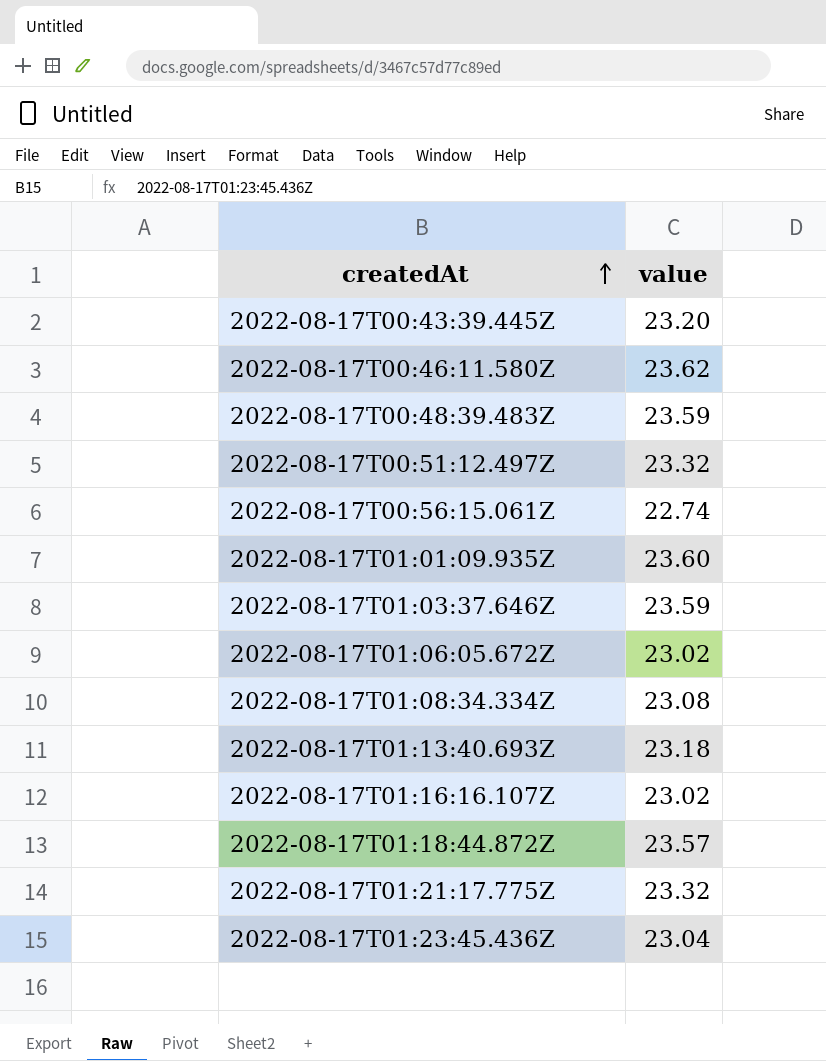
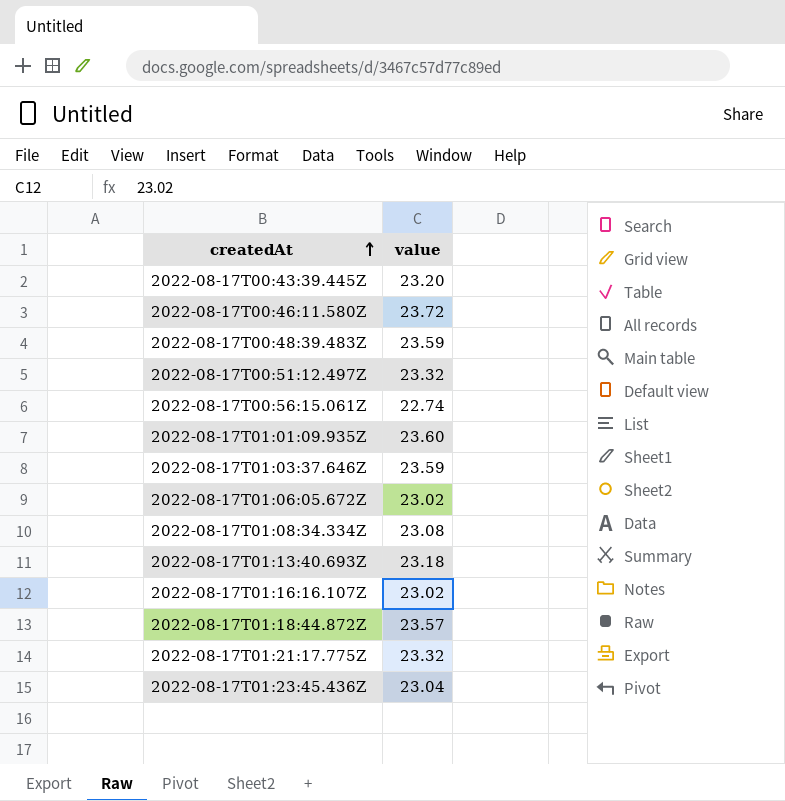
2022-08-17T00:46:11.580Z | value: 23.62 -> 23.72

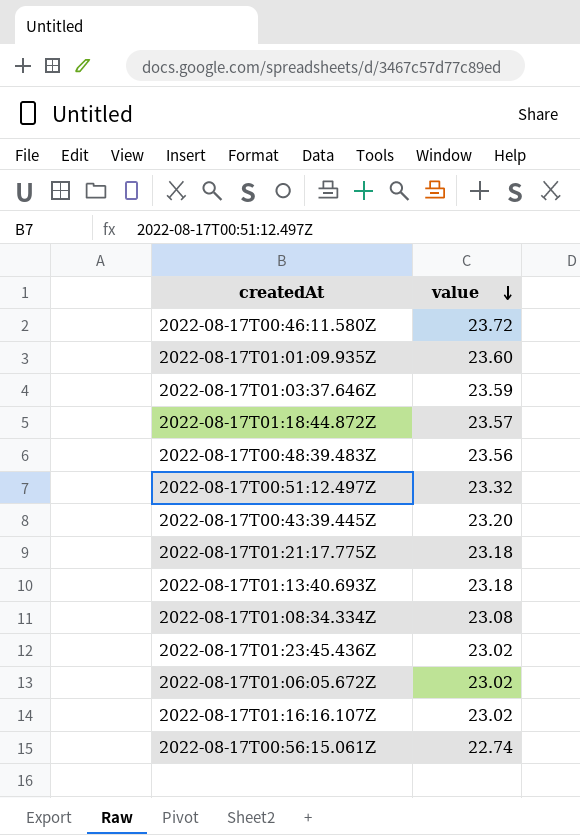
row order: createdAt ascending -> value descending
2022-08-17T00:48:39.483Z | value: 23.59 -> 23.56
2022-08-17T01:21:17.775Z | value: 23.32 -> 23.18
2022-08-17T01:23:45.436Z | value: 23.04 -> 23.02

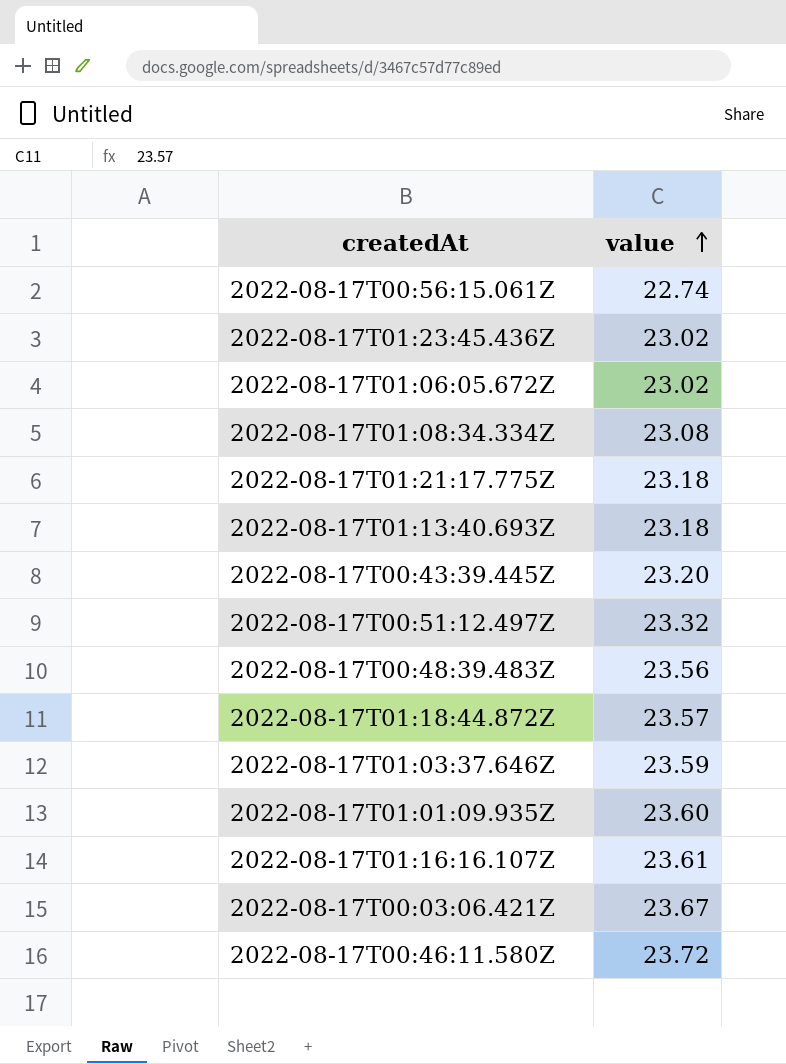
row order: value descending -> value ascending
2022-08-17T01:16:16.107Z | value: 23.02 -> 23.61
row 2022-08-17T00:03:06.421Z: none -> 23.67

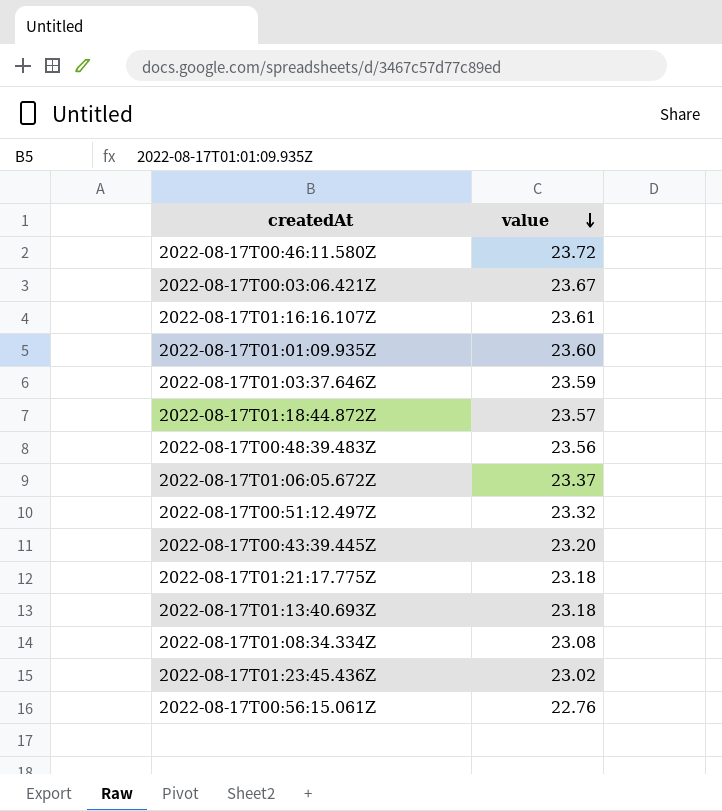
row order: value ascending -> value descending
2022-08-17T01:06:05.672Z | value: 23.02 -> 23.37
2022-08-17T00:56:15.061Z | value: 22.74 -> 22.76

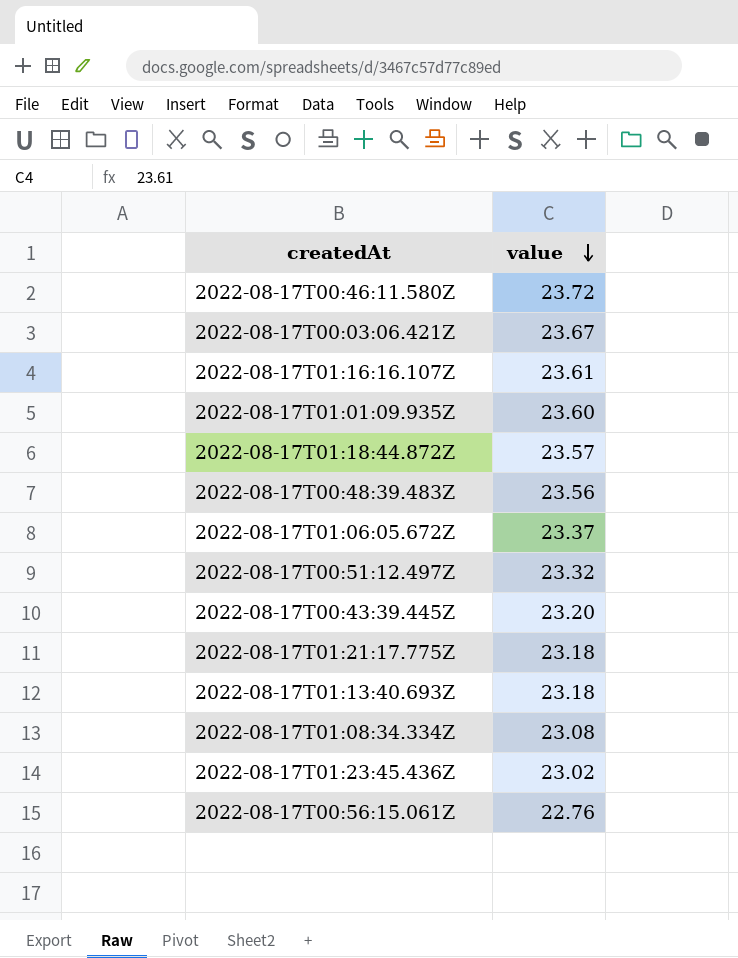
row 2022-08-17T01:03:37.646Z: 23.59 -> none

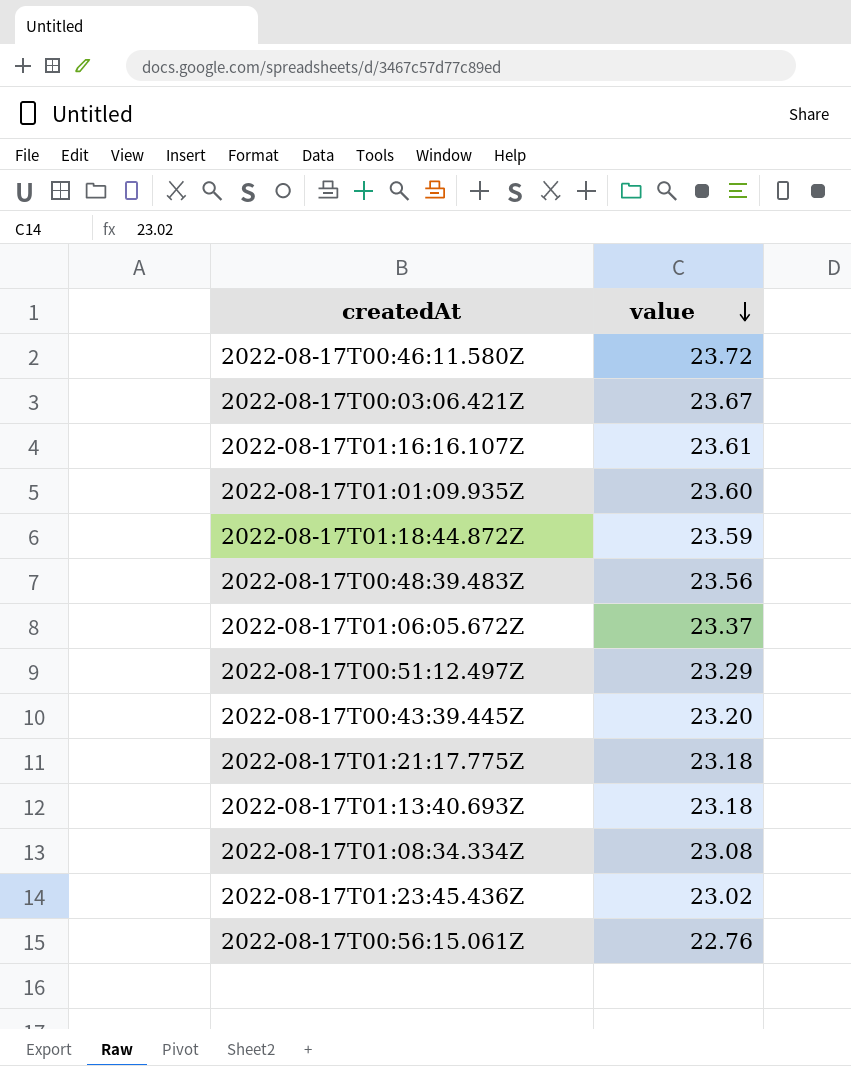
2022-08-17T01:18:44.872Z | value: 23.57 -> 23.59
2022-08-17T00:51:12.497Z | value: 23.32 -> 23.29

